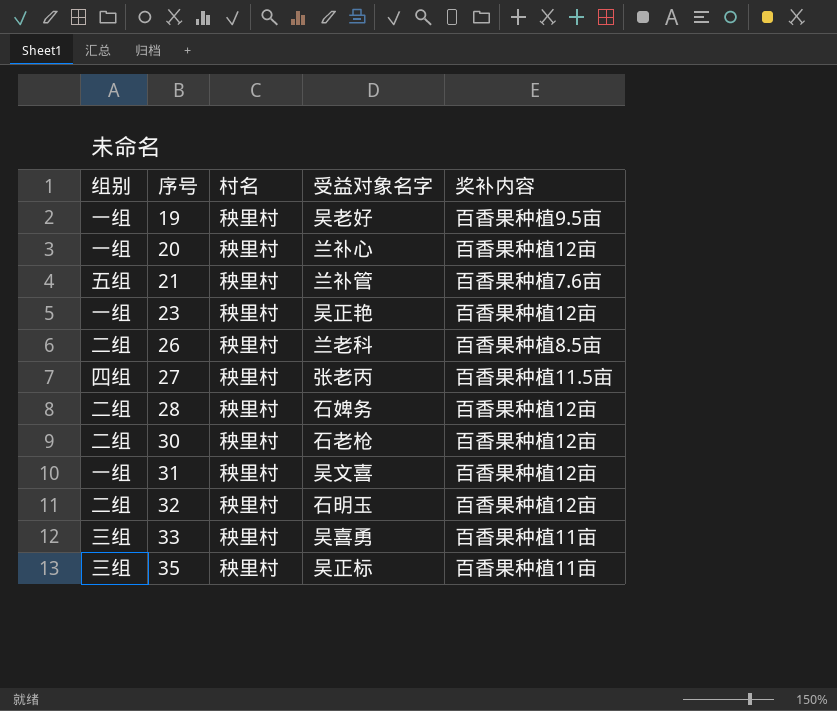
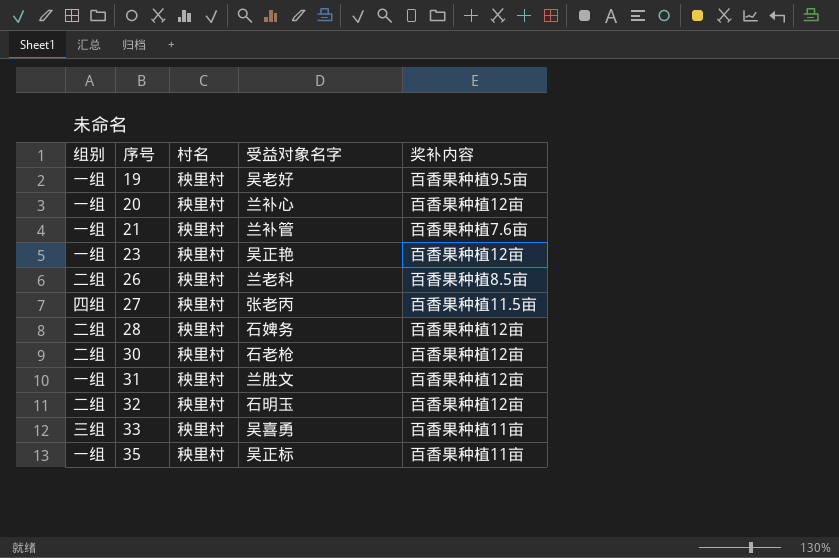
21 | 组别: 五组 -> 一组
31 | 受益对象名字: 吴文喜 -> 兰胜文
35 | 组别: 三组 -> 一组

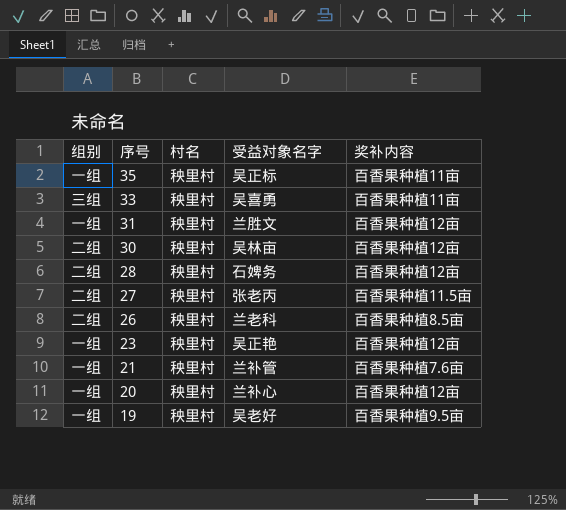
row order: 序号 ascending -> 序号 descending
row 32: 二组 | 秧里村 | 石明玉 | 百香果种植12亩 -> none
30 | 受益对象名字: 石老枪 -> 吴林亩
27 | 组别: 四组 -> 二组

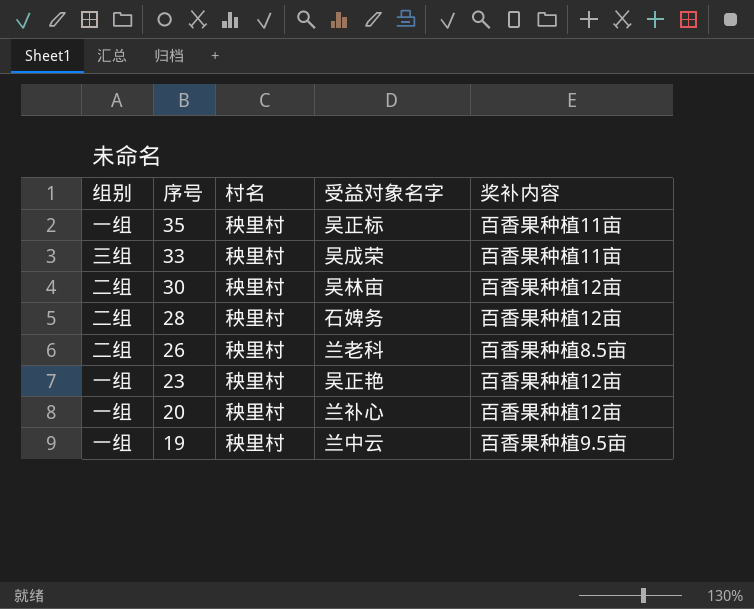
row 31: 一组 | 秧里村 | 兰胜文 | 百香果种植12亩 -> none
row 27: 二组 | 秧里村 | 张老丙 | 百香果种植11.5亩 -> none
row 21: 一组 | 秧里村 | 兰补管 | 百香果种植7.6亩 -> none
33 | 受益对象名字: 吴喜勇 -> 吴成荣
19 | 受益对象名字: 吴老好 -> 兰中云

